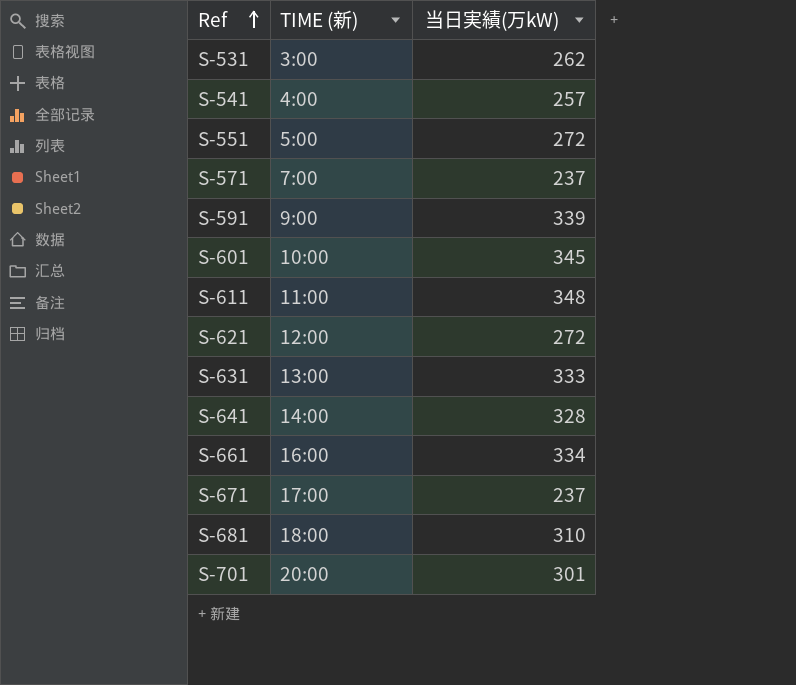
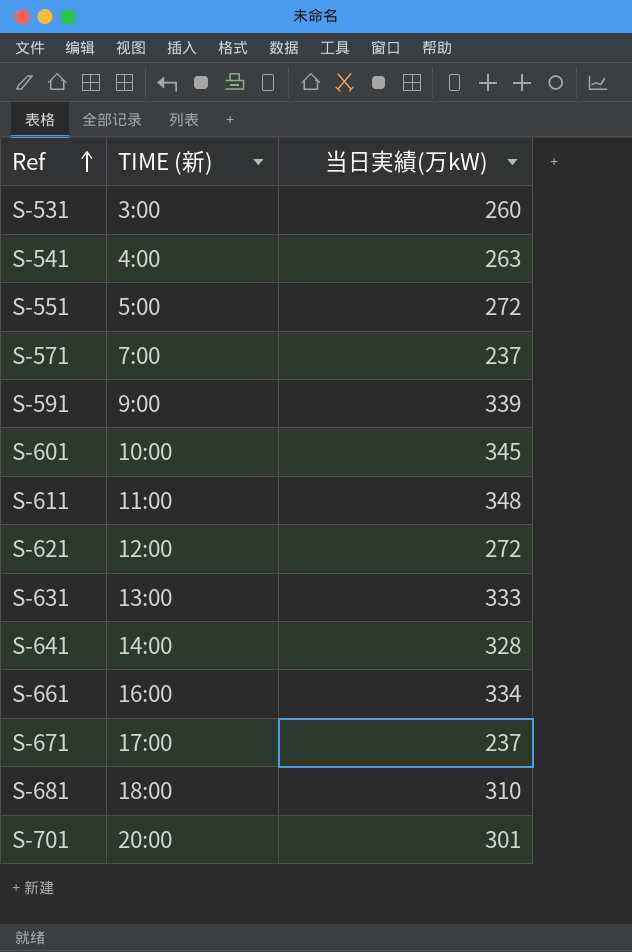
S-531 | 当日実績(万kW): 262 -> 260
S-541 | 当日実績(万kW): 257 -> 263

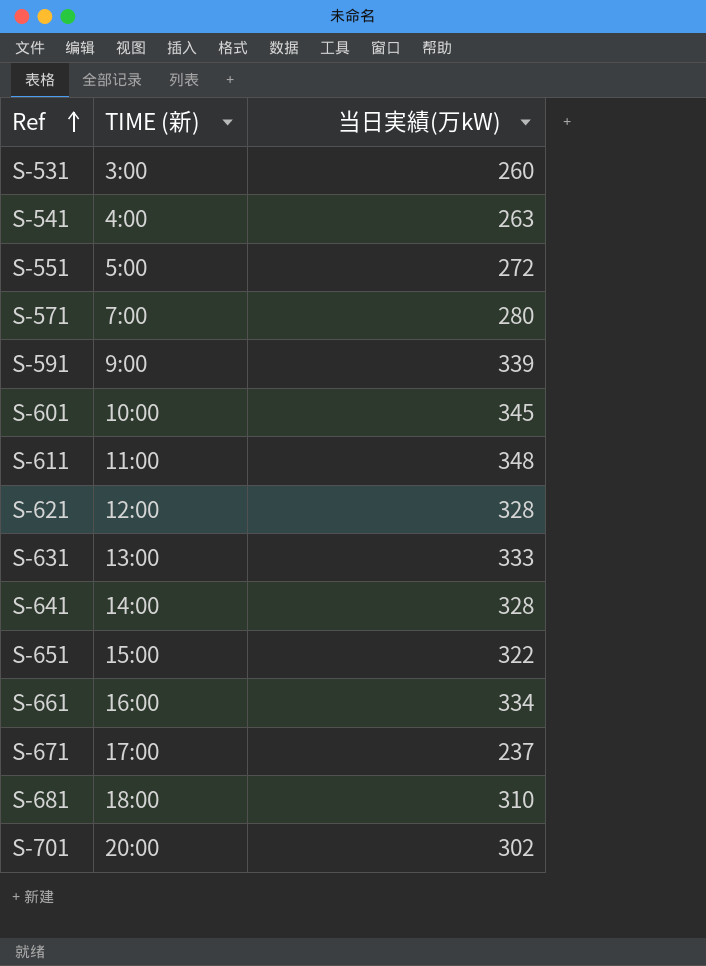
S-571 | 当日実績(万kW): 237 -> 280
S-621 | 当日実績(万kW): 272 -> 328
row S-651: none -> 15:00 | 322
S-701 | 当日実績(万kW): 301 -> 302

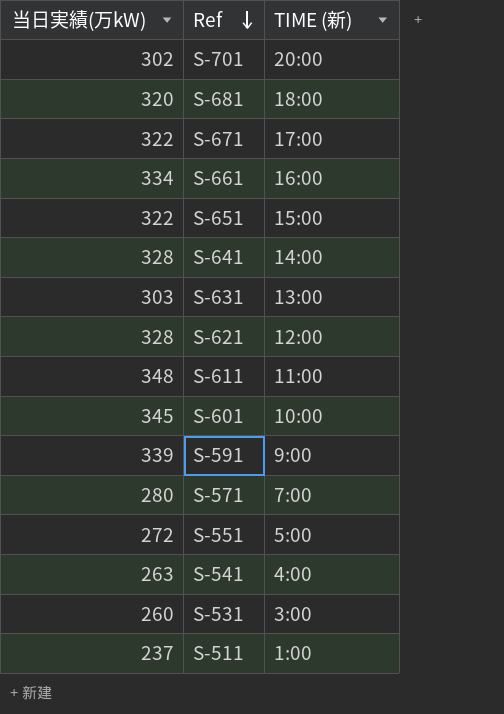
row order: Ref ascending -> Ref descending
column 当日実績(万kW) | position: 3 -> 1
S-681 | 当日実績(万kW): 310 -> 320
S-671 | 当日実績(万kW): 237 -> 322
S-631 | 当日実績(万kW): 333 -> 303
row S-511: none -> 237 | 1:00

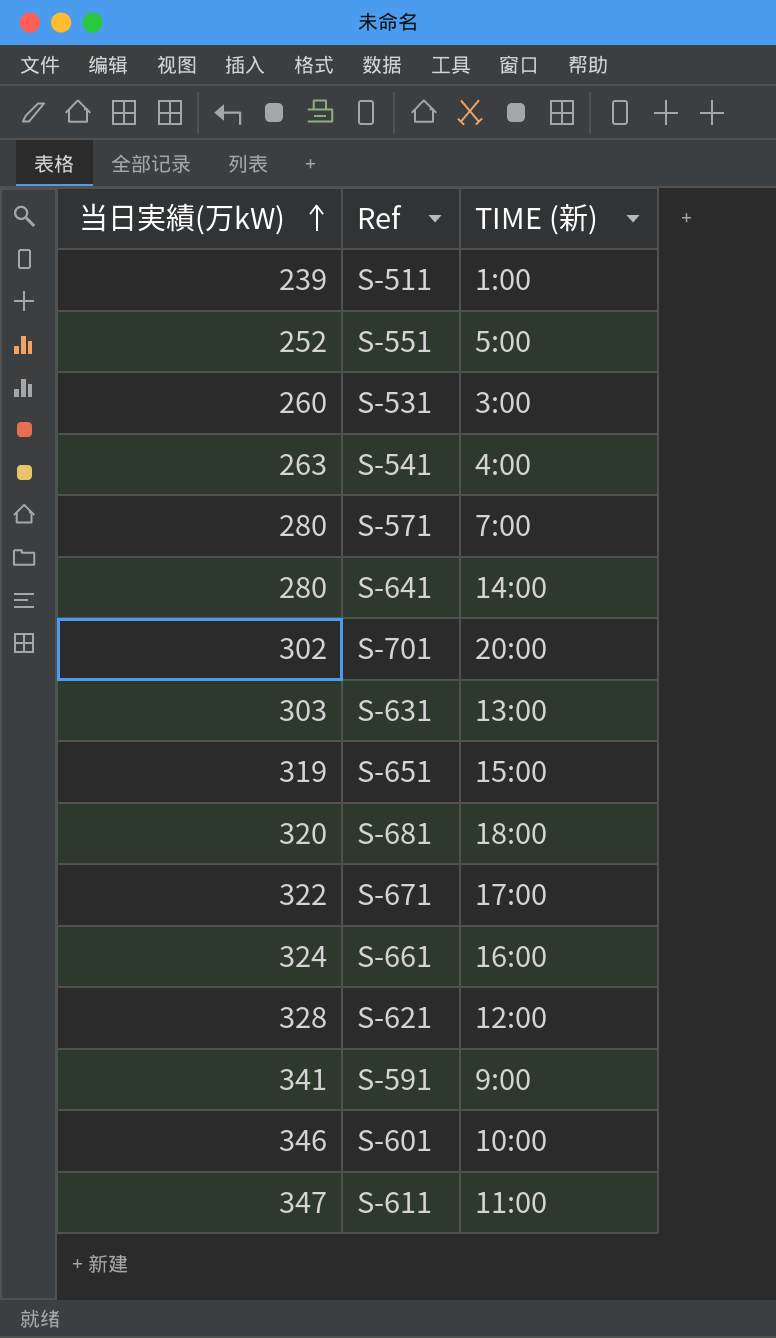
row order: Ref descending -> 当日実績(万kW) ascending
S-511 | 当日実績(万kW): 237 -> 239
S-551 | 当日実績(万kW): 272 -> 252
S-641 | 当日実績(万kW): 328 -> 280
S-651 | 当日実績(万kW): 322 -> 319
S-661 | 当日実績(万kW): 334 -> 324
S-591 | 当日実績(万kW): 339 -> 341
S-601 | 当日実績(万kW): 345 -> 346
S-611 | 当日実績(万kW): 348 -> 347

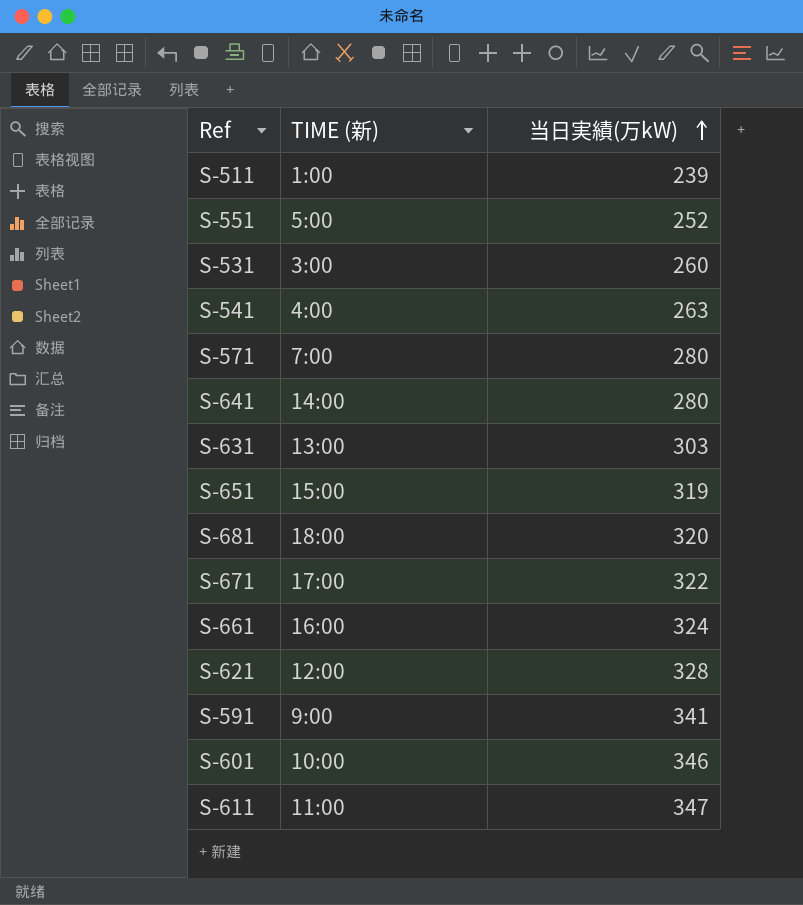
column 当日実績(万kW) | position: 1 -> 3
row S-701: 302 | 20:00 -> none

